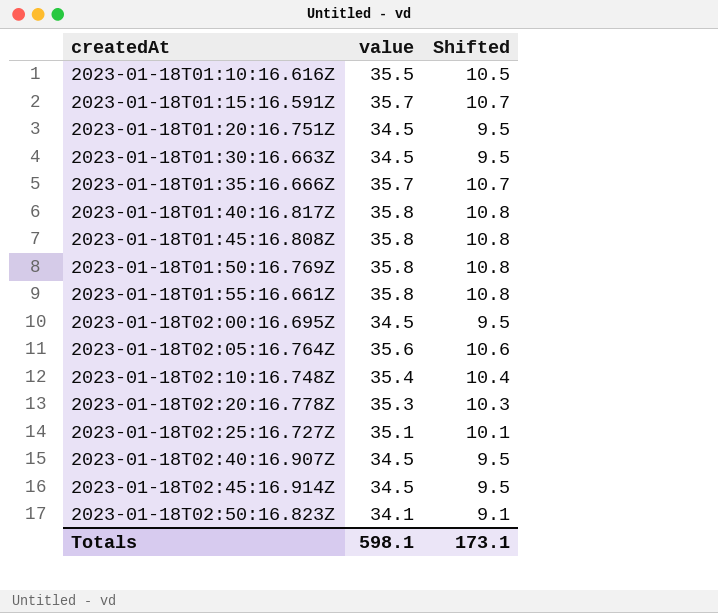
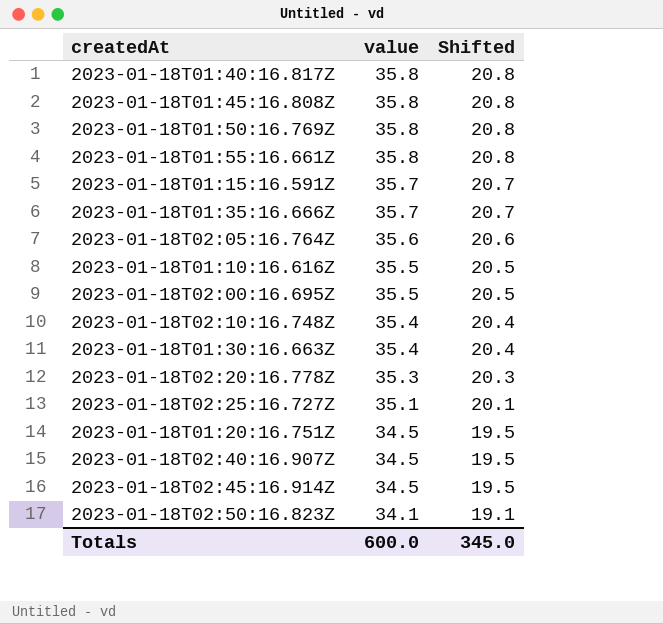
row order: createdAt ascending -> value descending
column Shifted | formula: [value] - 25 -> [value] - 15
2023-01-18T02:00:16.695Z | value: 34.5 -> 35.5
2023-01-18T01:30:16.663Z | value: 34.5 -> 35.4
Totals | value: 598.1 -> 600.0
Totals | Shifted: 173.1 -> 345.0

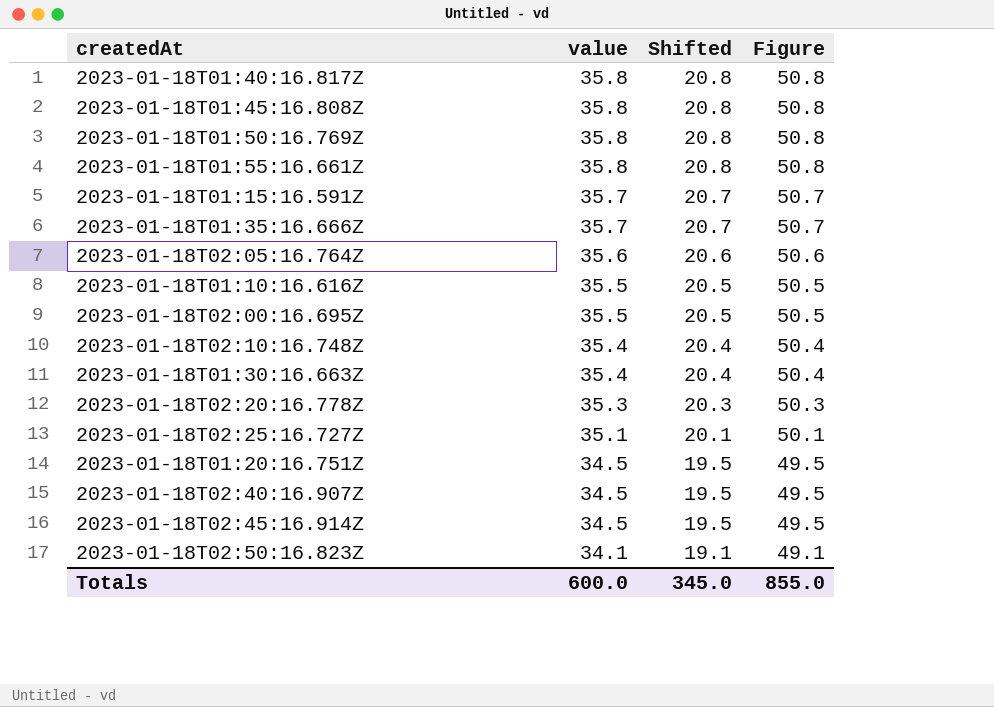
column Figure | formula: none -> [value] + 15

